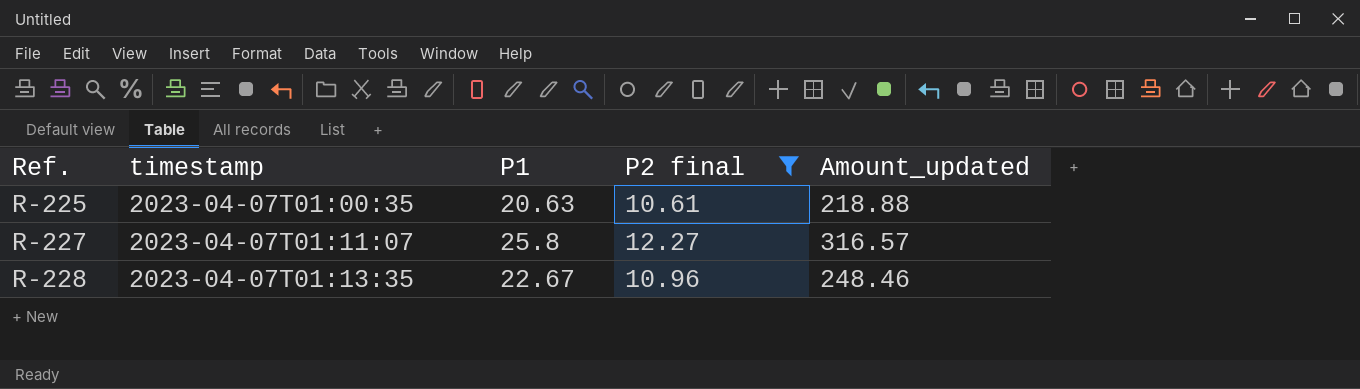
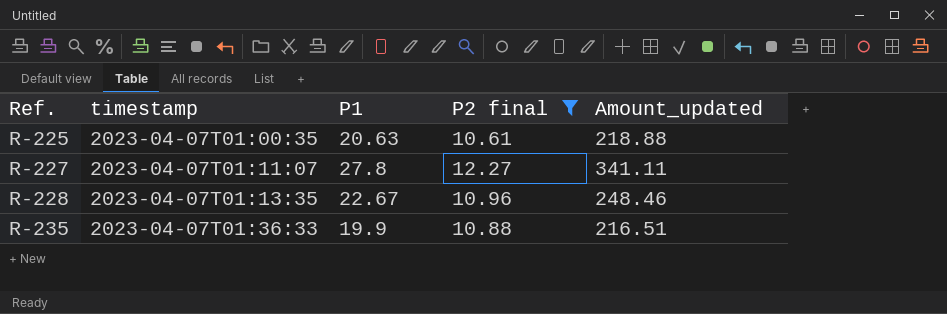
R-227 | P1: 25.8 -> 27.8
R-227 | Amount_updated: 316.57 -> 341.11
row R-235: none -> 2023-04-07T01:36:33 | 19.9 | 10.88 | 216.51

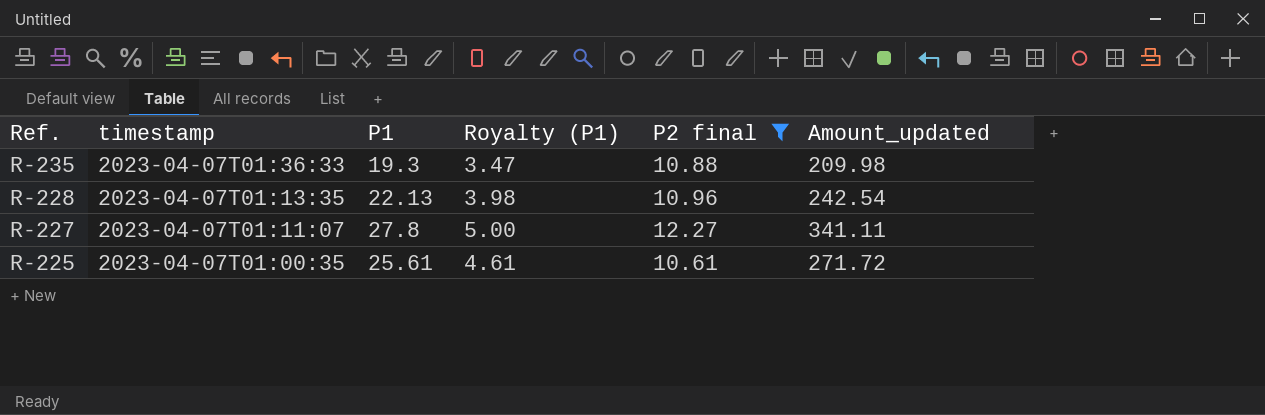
row order: Ref. ascending -> Ref. descending
column Royalty (P1) | formula: none -> [P1] * 0.18
R-235 | P1: 19.9 -> 19.3
R-235 | Amount_updated: 216.51 -> 209.98
R-228 | P1: 22.67 -> 22.13
R-228 | Amount_updated: 248.46 -> 242.54
R-225 | P1: 20.63 -> 25.61
R-225 | Amount_updated: 218.88 -> 271.72

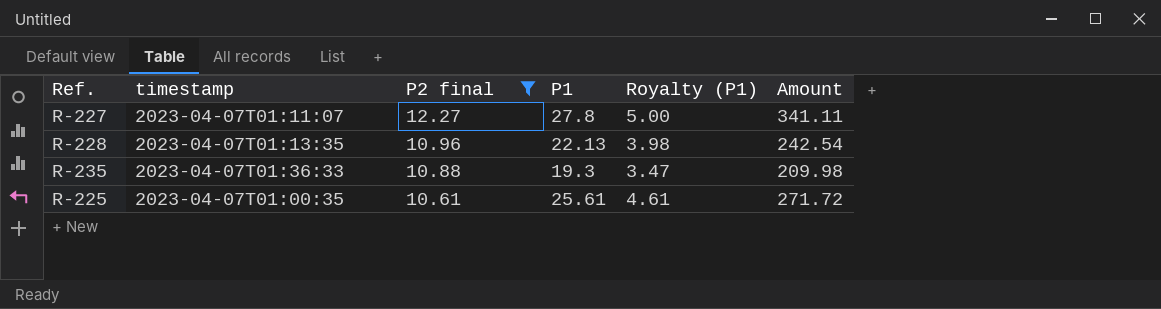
row order: Ref. descending -> P2 final descending
column P2 final | position: 5 -> 3
column name: Amount_updated -> Amount

